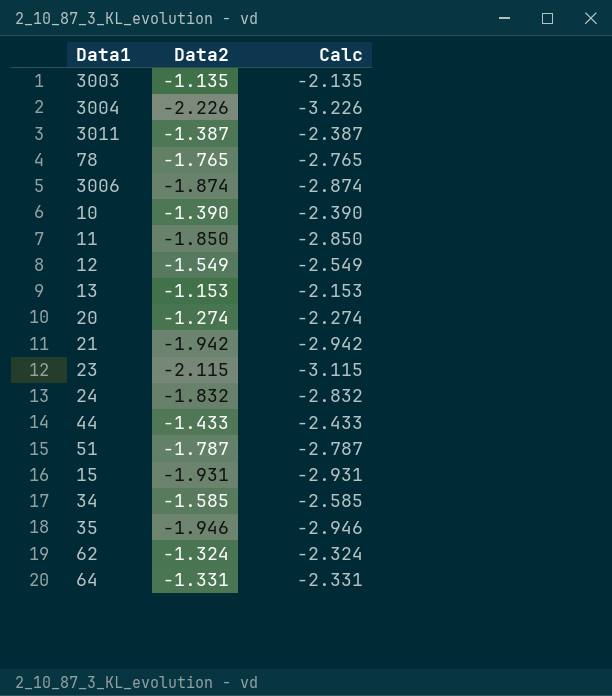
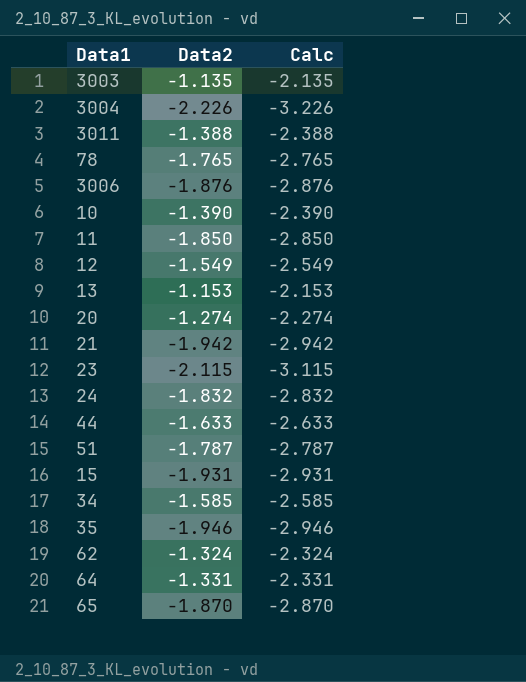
3011 | Data2: -1.387 -> -1.388
3011 | Calc: -2.387 -> -2.388
3006 | Data2: -1.874 -> -1.876
3006 | Calc: -2.874 -> -2.876
44 | Data2: -1.433 -> -1.633
44 | Calc: -2.433 -> -2.633
row 65: none -> -1.870 | -2.870

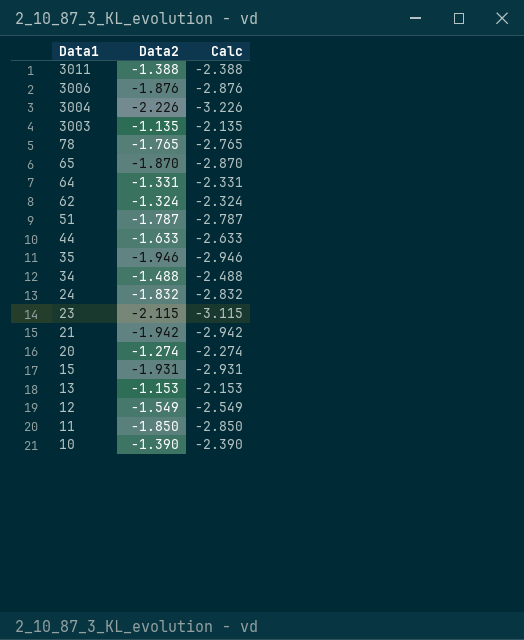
row order: none -> Data1 descending
34 | Data2: -1.585 -> -1.488
34 | Calc: -2.585 -> -2.488

